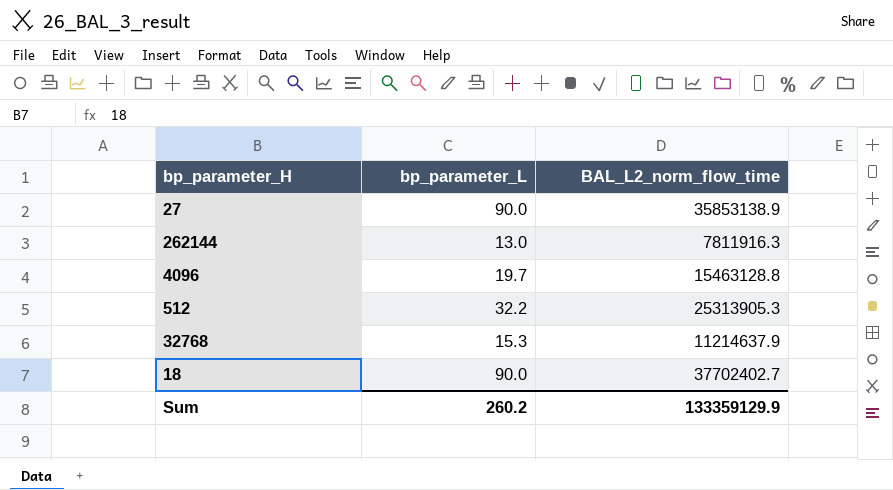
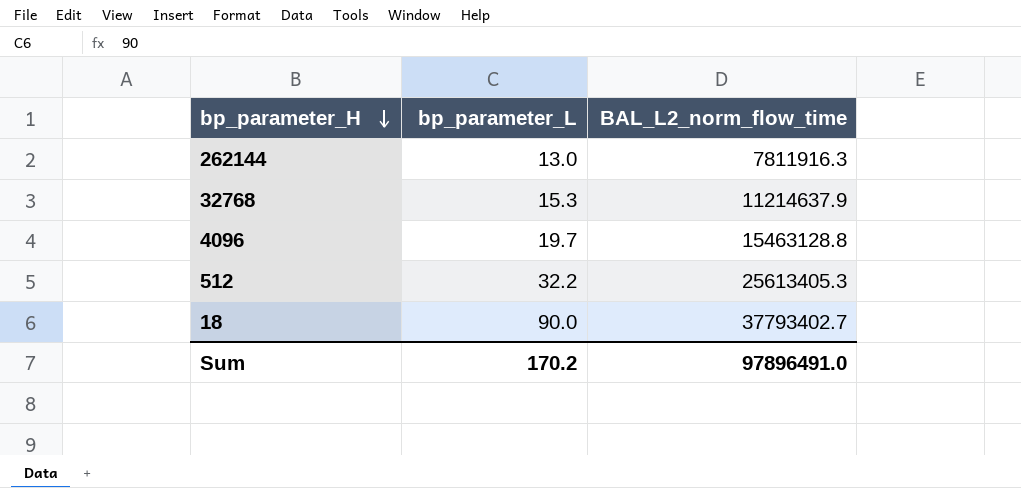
row order: none -> bp_parameter_H descending
row 27: 90.0 | 35853138.9 -> none
512 | BAL_L2_norm_flow_time: 25313905.3 -> 25613405.3
18 | BAL_L2_norm_flow_time: 37702402.7 -> 37793402.7
Sum | bp_parameter_L: 260.2 -> 170.2
Sum | BAL_L2_norm_flow_time: 133359129.9 -> 97896491.0

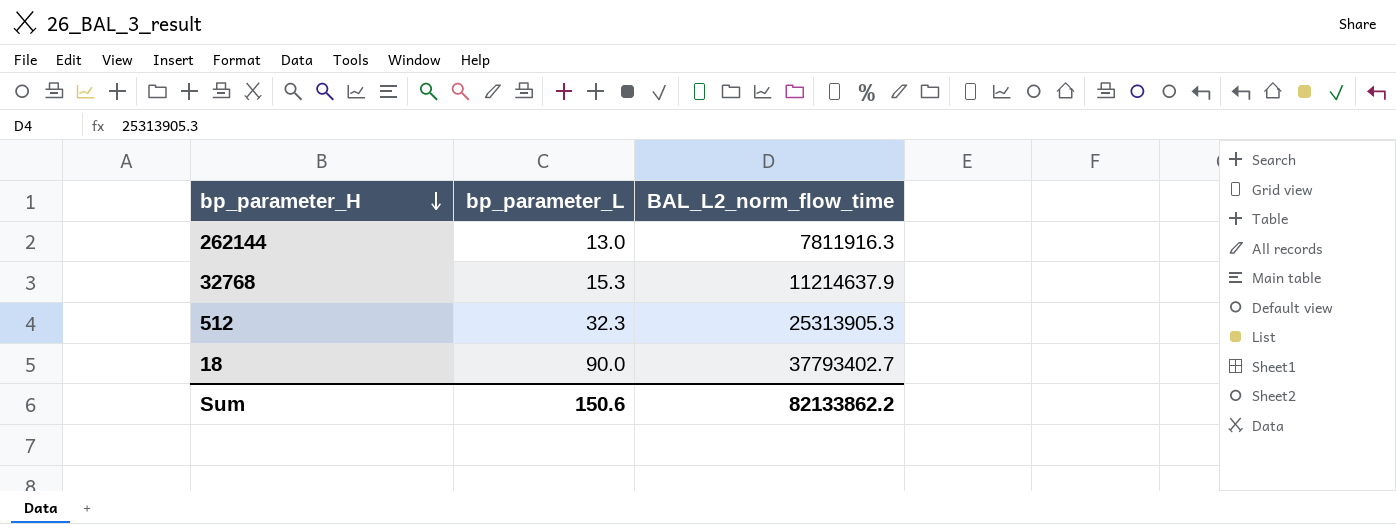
row 4096: 19.7 | 15463128.8 -> none
512 | bp_parameter_L: 32.2 -> 32.3
512 | BAL_L2_norm_flow_time: 25613405.3 -> 25313905.3
Sum | bp_parameter_L: 170.2 -> 150.6
Sum | BAL_L2_norm_flow_time: 97896491.0 -> 82133862.2

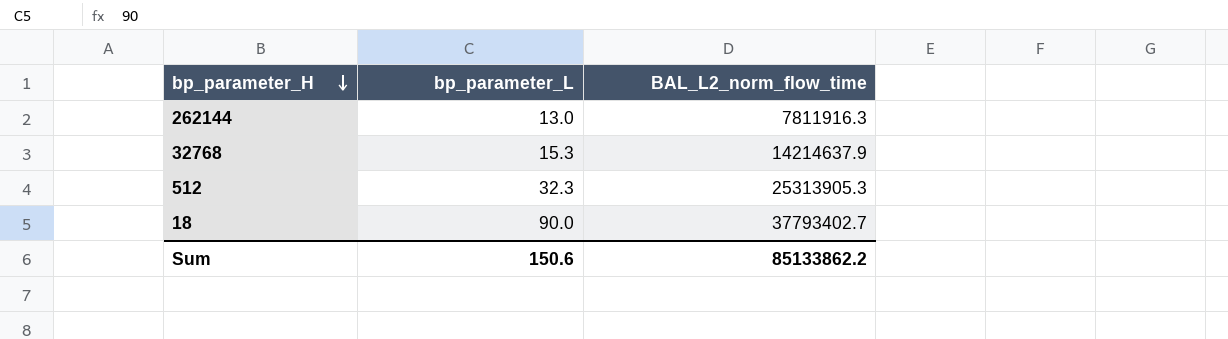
32768 | BAL_L2_norm_flow_time: 11214637.9 -> 14214637.9
Sum | BAL_L2_norm_flow_time: 82133862.2 -> 85133862.2

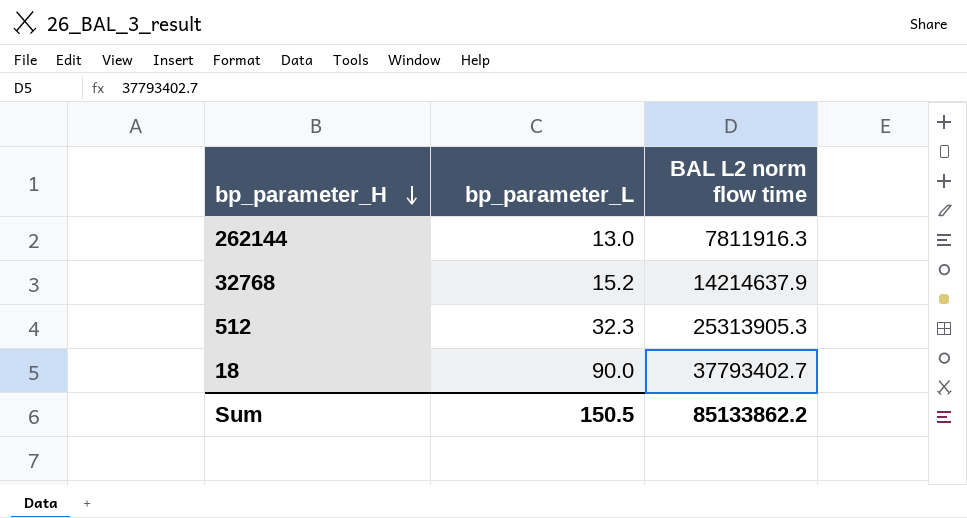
column name: BAL_L2_norm_flow_time -> BAL L2 norm flow time
32768 | bp_parameter_L: 15.3 -> 15.2
Sum | bp_parameter_L: 150.6 -> 150.5

